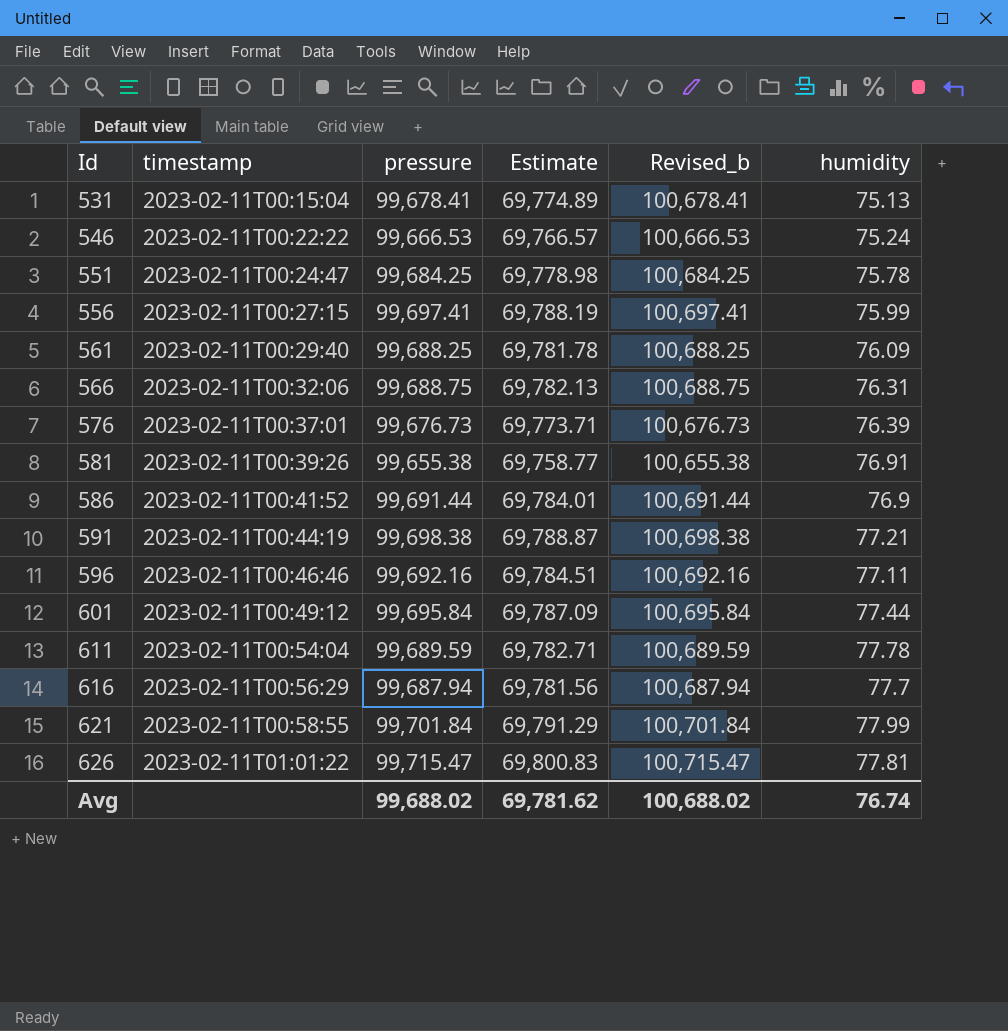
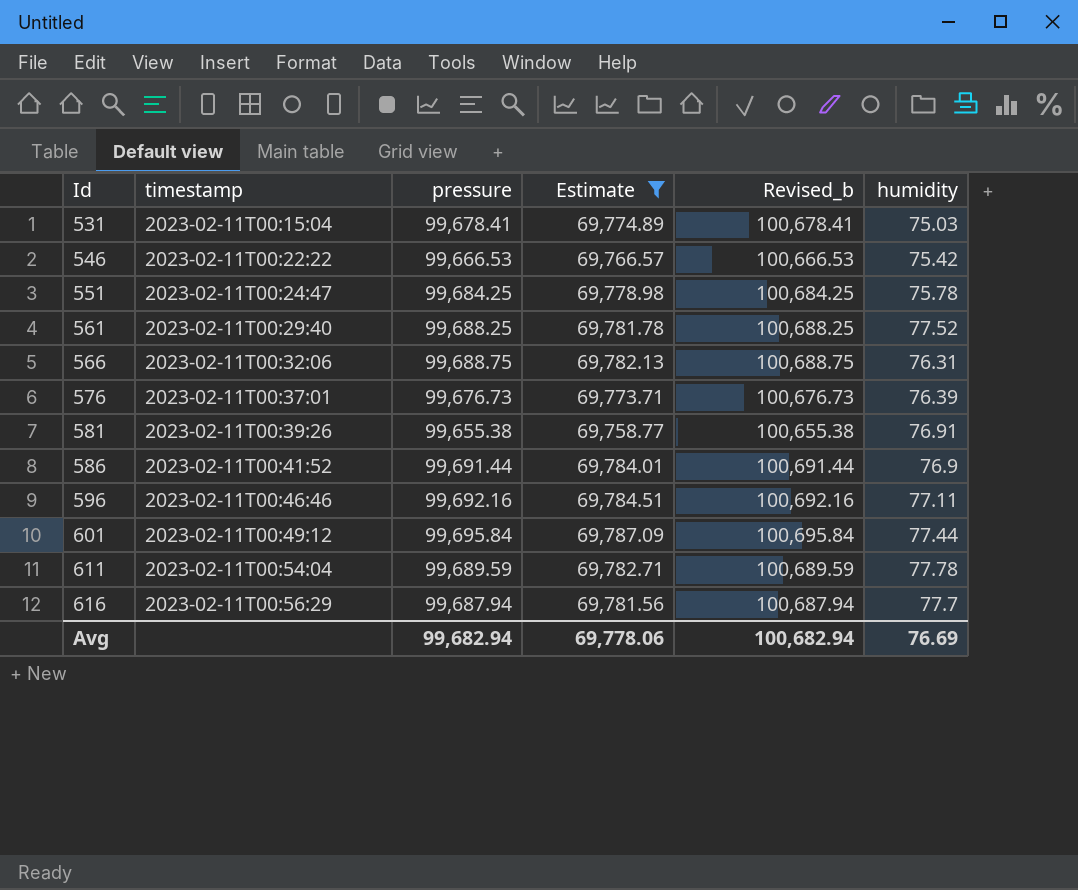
filter: none -> Estimate <= 69,787.09
531 | humidity: 75.13 -> 75.03
546 | humidity: 75.24 -> 75.42
561 | humidity: 76.09 -> 77.52
Avg | pressure: 99,688.02 -> 99,682.94
Avg | Estimate: 69,781.62 -> 69,778.06
Avg | Revised_b: 100,688.02 -> 100,682.94
Avg | humidity: 76.74 -> 76.69

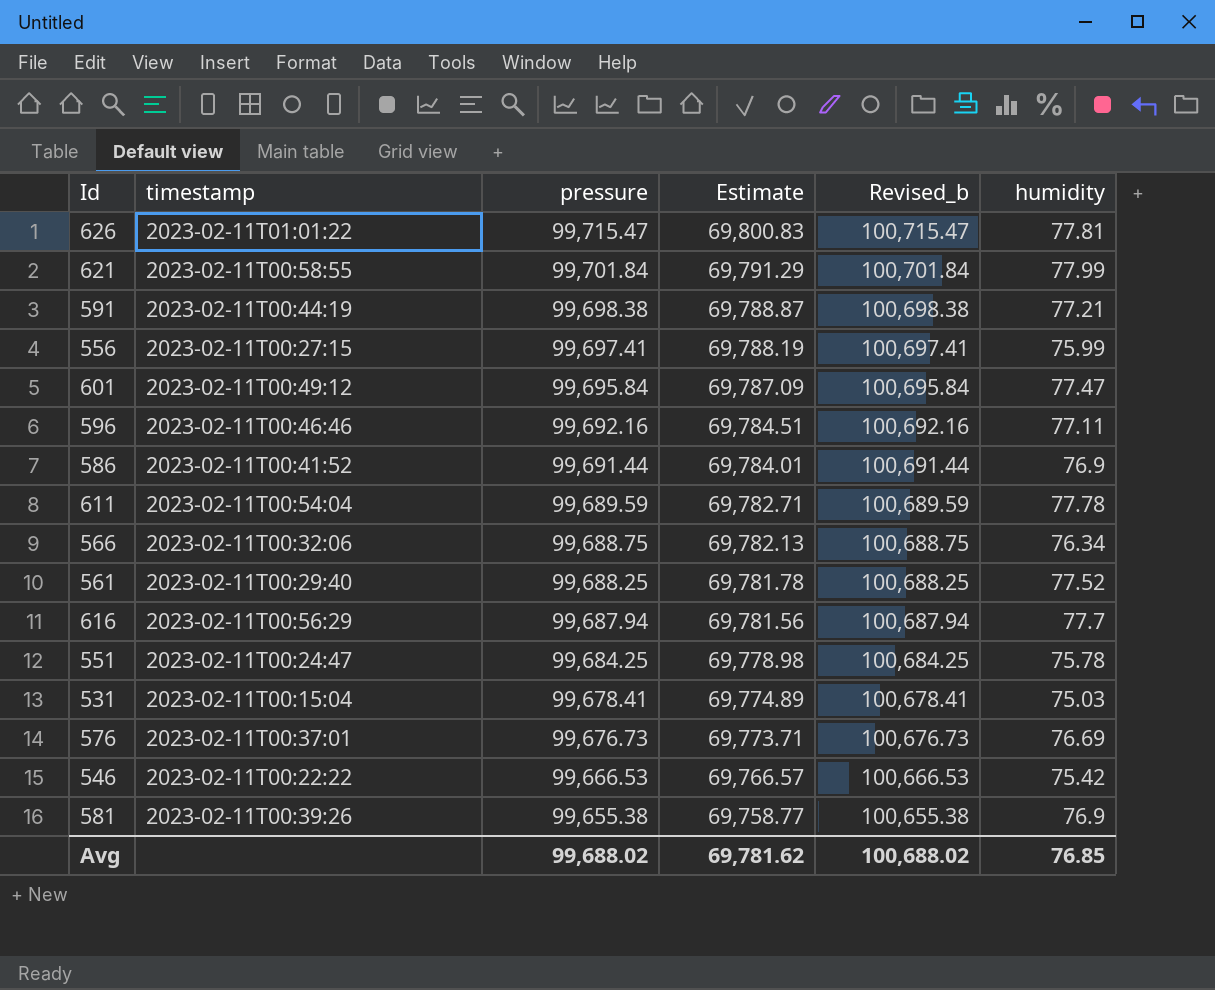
filter: Estimate <= 69,787.09 -> none
row order: Id ascending -> pressure descending
601 | humidity: 77.44 -> 77.47
566 | humidity: 76.31 -> 76.34
576 | humidity: 76.39 -> 76.69
581 | humidity: 76.91 -> 76.9
Avg | pressure: 99,682.94 -> 99,688.02
Avg | Estimate: 69,778.06 -> 69,781.62
Avg | Revised_b: 100,682.94 -> 100,688.02
Avg | humidity: 76.69 -> 76.85

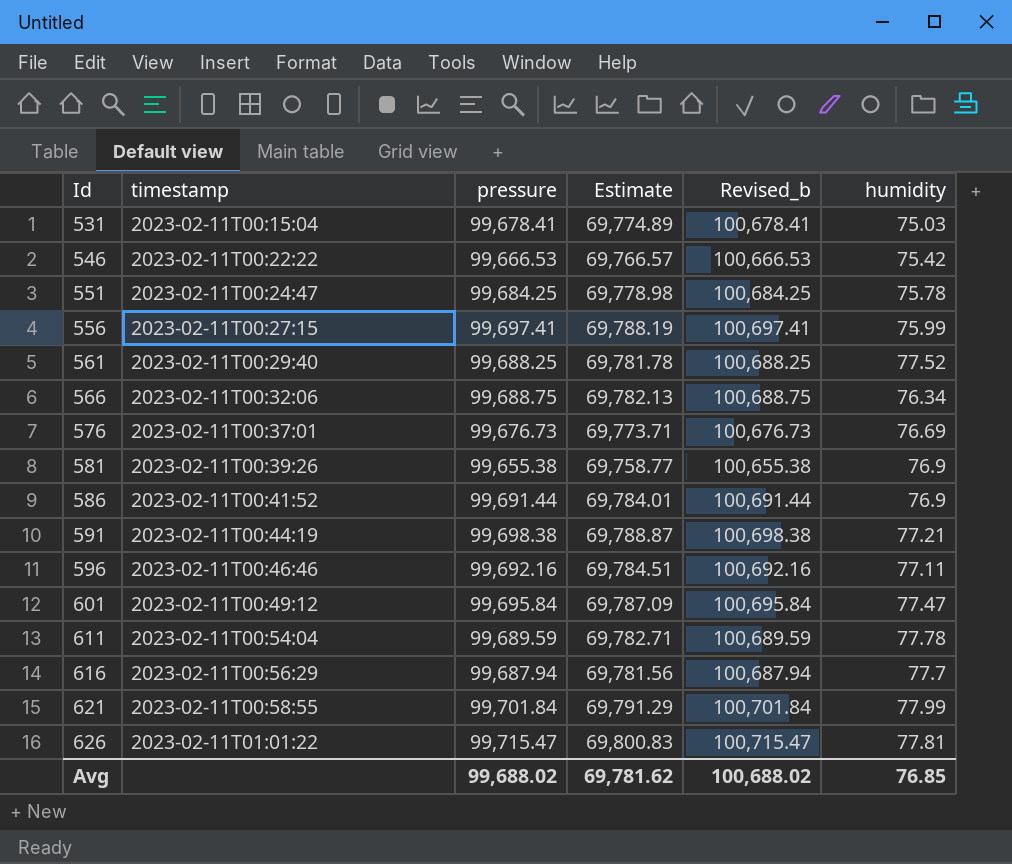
row order: pressure descending -> Id ascending

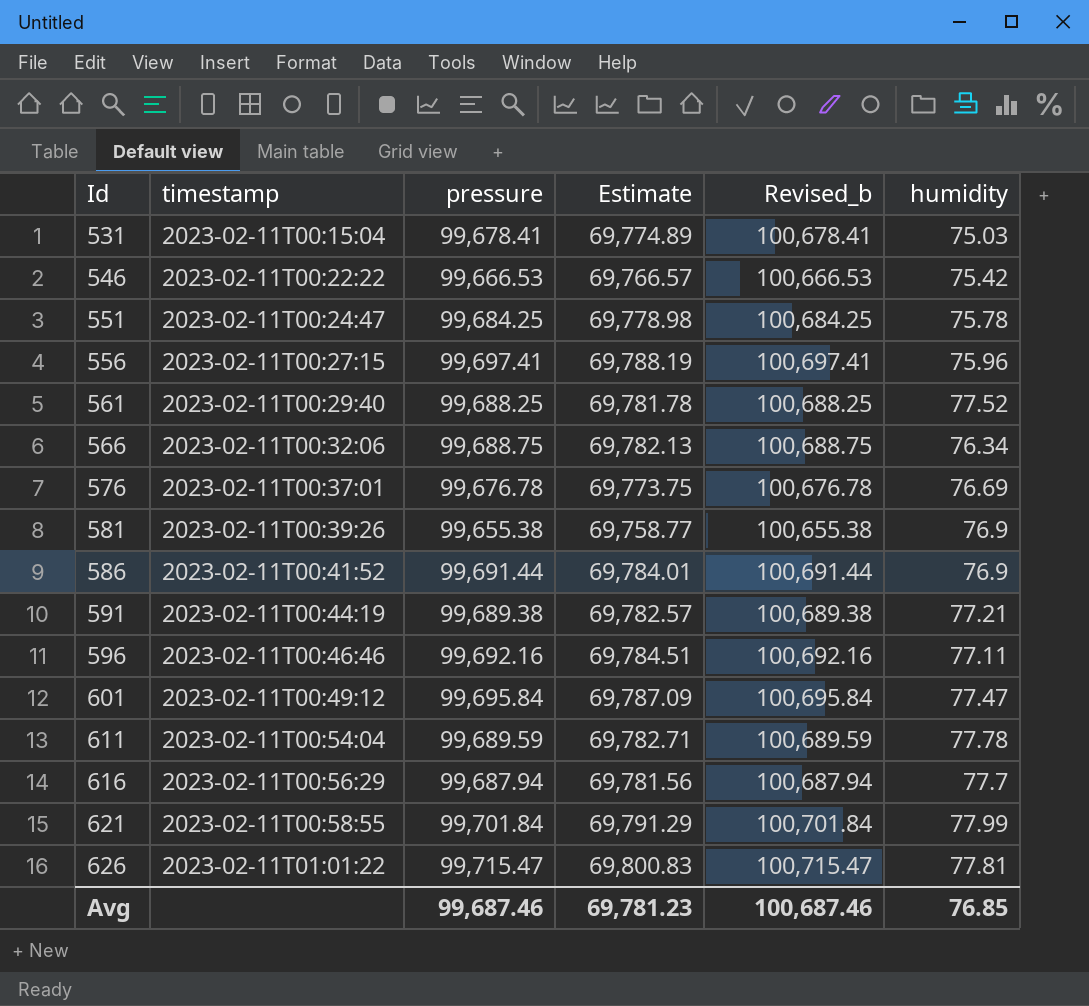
556 | humidity: 75.99 -> 75.96
576 | pressure: 99,676.73 -> 99,676.78
576 | Estimate: 69,773.71 -> 69,773.75
576 | Revised_b: 100,676.73 -> 100,676.78
591 | pressure: 99,698.38 -> 99,689.38
591 | Estimate: 69,788.87 -> 69,782.57
591 | Revised_b: 100,698.38 -> 100,689.38
Avg | pressure: 99,688.02 -> 99,687.46
Avg | Estimate: 69,781.62 -> 69,781.23
Avg | Revised_b: 100,688.02 -> 100,687.46

